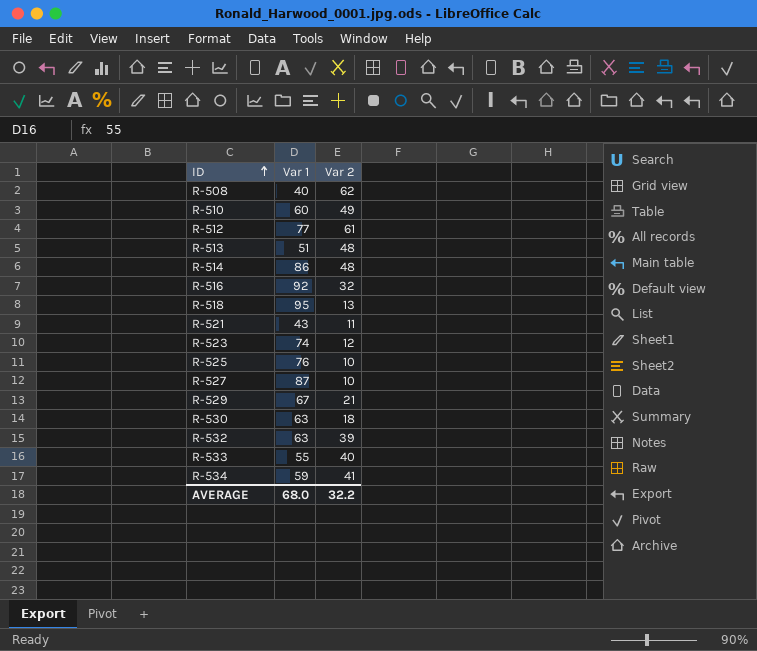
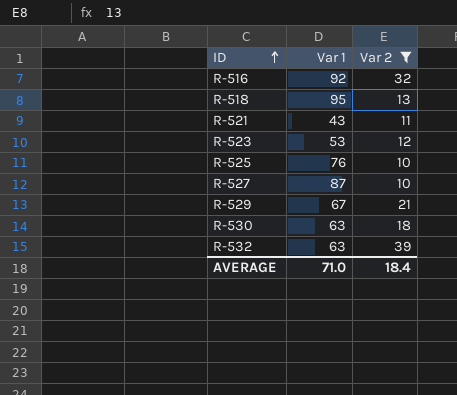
filter: none -> Var 2 <= 39
R-523 | Var 1: 74 -> 53
AVERAGE | Var 1: 68.0 -> 71.0
AVERAGE | Var 2: 32.2 -> 18.4

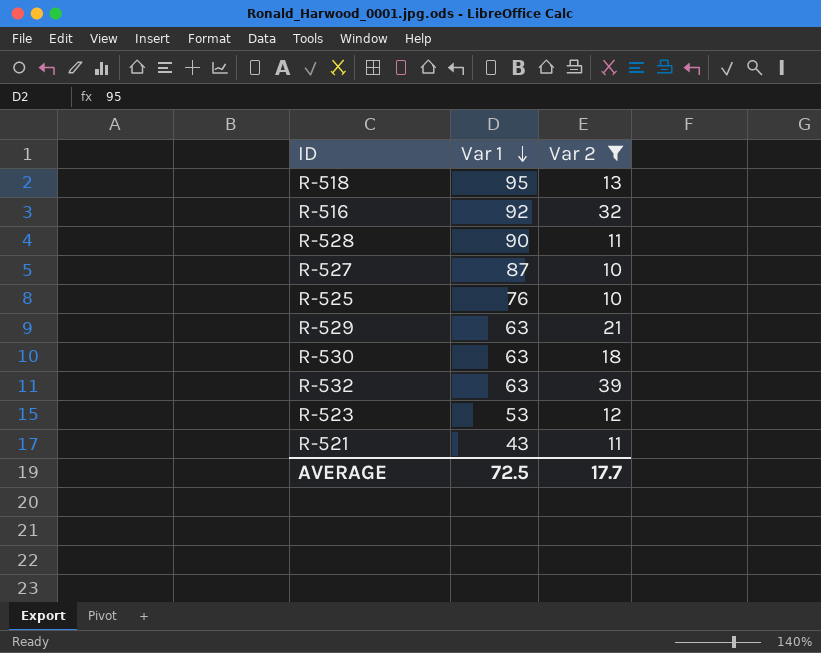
row order: ID ascending -> Var 1 descending
row R-528: none -> 90 | 11
R-529 | Var 1: 67 -> 63
AVERAGE | Var 1: 71.0 -> 72.5
AVERAGE | Var 2: 18.4 -> 17.7

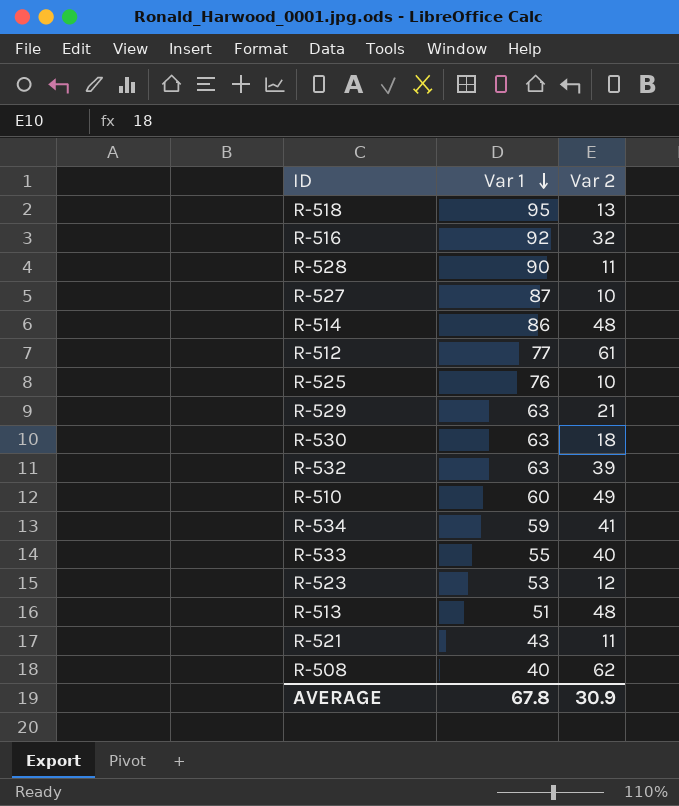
filter: Var 2 <= 39 -> none
AVERAGE | Var 1: 72.5 -> 67.8
AVERAGE | Var 2: 17.7 -> 30.9

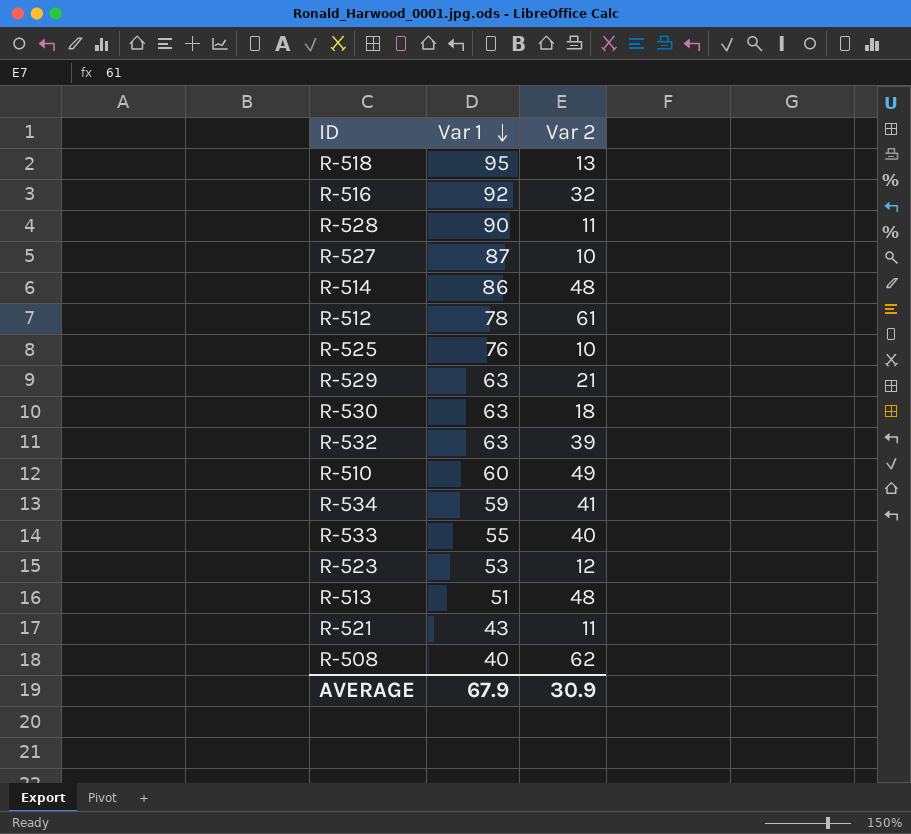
R-512 | Var 1: 77 -> 78
AVERAGE | Var 1: 67.8 -> 67.9

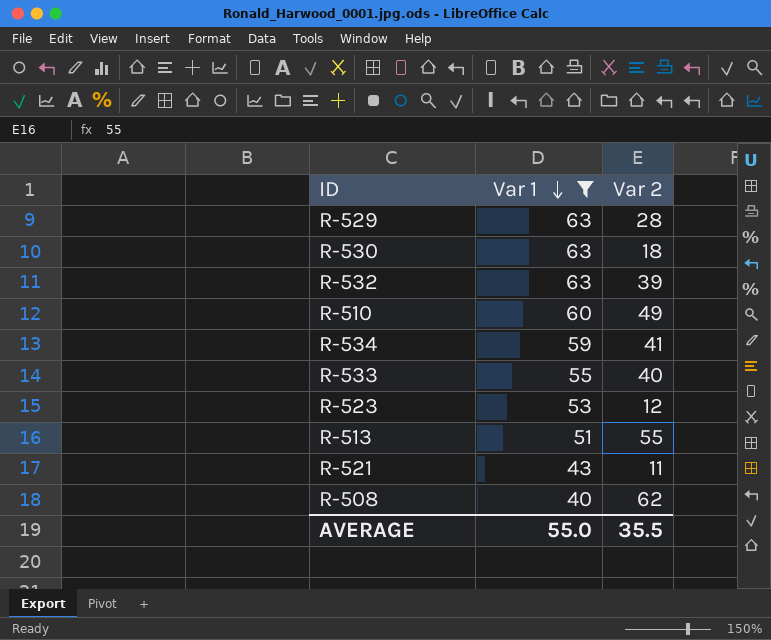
filter: none -> Var 1 <= 63
R-529 | Var 2: 21 -> 28
R-513 | Var 2: 48 -> 55
AVERAGE | Var 1: 67.9 -> 55.0
AVERAGE | Var 2: 30.9 -> 35.5

